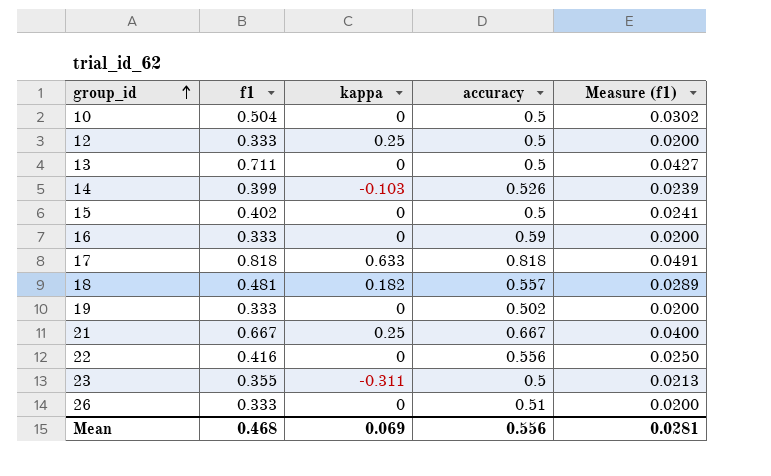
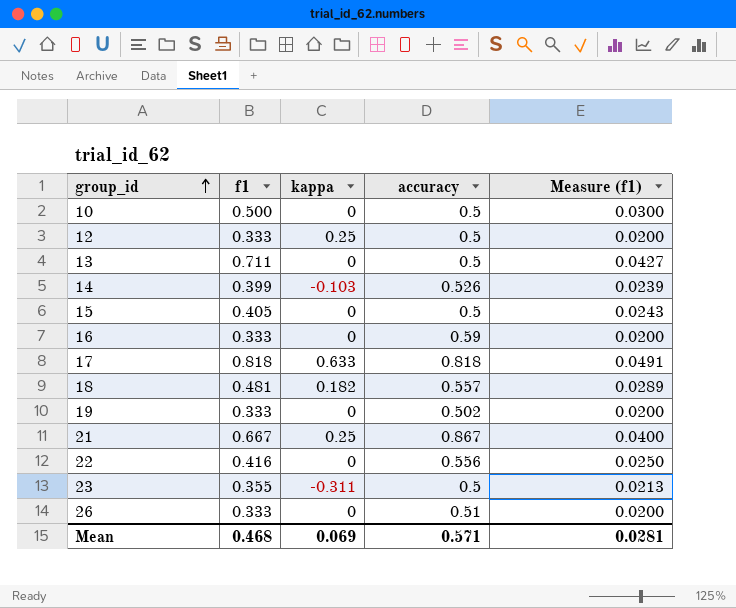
10 | f1: 0.504 -> 0.500
10 | Measure (f1): 0.0302 -> 0.0300
15 | f1: 0.402 -> 0.405
15 | Measure (f1): 0.0241 -> 0.0243
21 | accuracy: 0.667 -> 0.867
Mean | accuracy: 0.556 -> 0.571

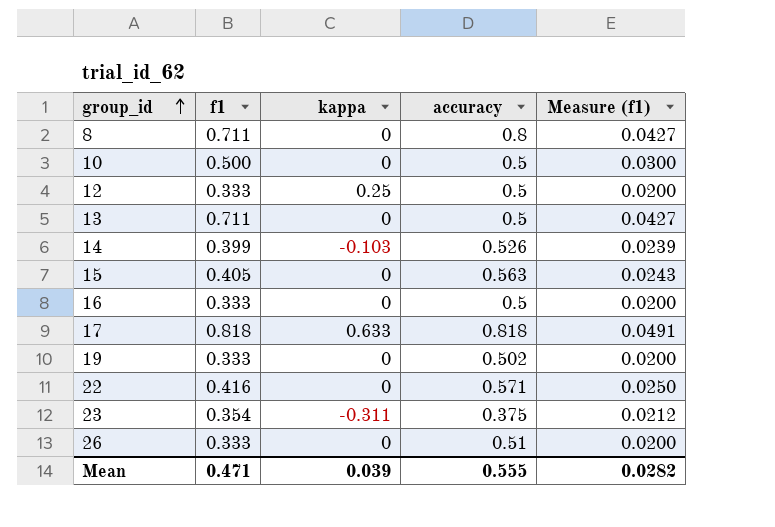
row 18: 0.481 | 0.182 | 0.557 | 0.0289 -> none
row 21: 0.667 | 0.25 | 0.867 | 0.0400 -> none
row 8: none -> 0.711 | 0 | 0.8 | 0.0427
15 | accuracy: 0.5 -> 0.563
16 | accuracy: 0.59 -> 0.5
22 | accuracy: 0.556 -> 0.571
23 | f1: 0.355 -> 0.354
23 | accuracy: 0.5 -> 0.375
23 | Measure (f1): 0.0213 -> 0.0212
Mean | f1: 0.468 -> 0.471
Mean | kappa: 0.069 -> 0.039
Mean | accuracy: 0.571 -> 0.555
Mean | Measure (f1): 0.0281 -> 0.0282

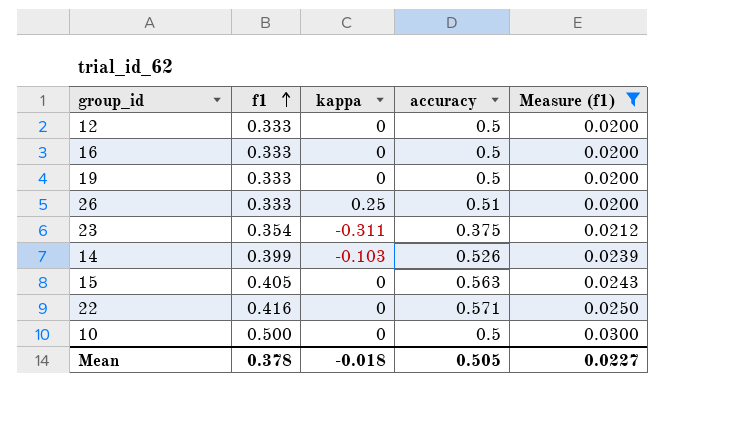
filter: none -> Measure (f1) <= 0.0300
row order: group_id ascending -> f1 ascending
12 | kappa: 0.25 -> 0
19 | accuracy: 0.502 -> 0.5
26 | kappa: 0 -> 0.25
Mean | f1: 0.471 -> 0.378
Mean | kappa: 0.039 -> -0.018
Mean | accuracy: 0.555 -> 0.505
Mean | Measure (f1): 0.0282 -> 0.0227

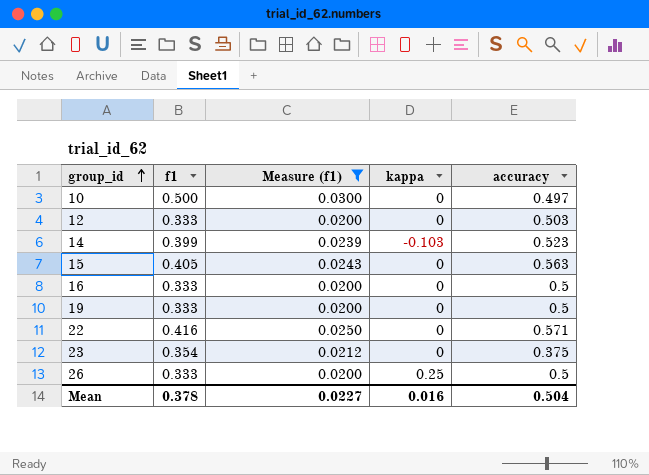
row order: f1 ascending -> group_id ascending
column Measure (f1) | position: 5 -> 3
10 | accuracy: 0.5 -> 0.497
12 | accuracy: 0.5 -> 0.503
14 | accuracy: 0.526 -> 0.523
23 | kappa: -0.311 -> 0
26 | accuracy: 0.51 -> 0.5
Mean | kappa: -0.018 -> 0.016
Mean | accuracy: 0.505 -> 0.504

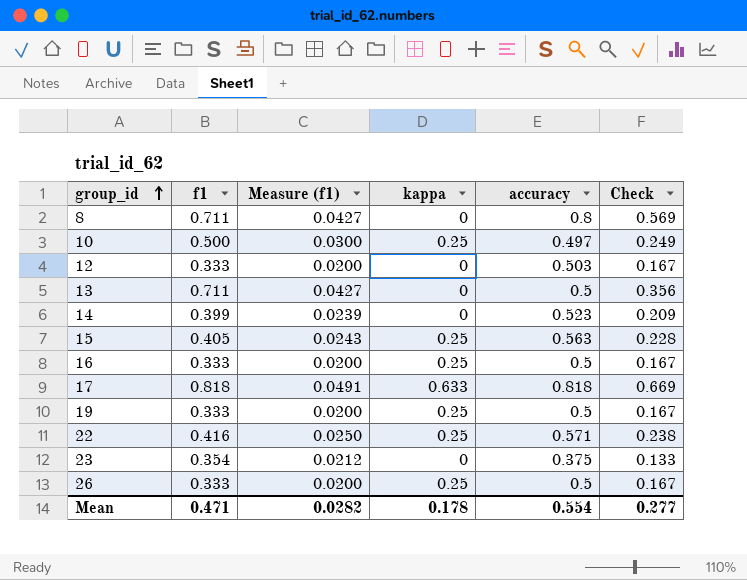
filter: Measure (f1) <= 0.0300 -> none
column Check | formula: none -> [f1] * [accuracy]
10 | kappa: 0 -> 0.25
14 | kappa: -0.103 -> 0
15 | kappa: 0 -> 0.25
16 | kappa: 0 -> 0.25
19 | kappa: 0 -> 0.25
22 | kappa: 0 -> 0.25
Mean | f1: 0.378 -> 0.471
Mean | Measure (f1): 0.0227 -> 0.0282
Mean | kappa: 0.016 -> 0.178
Mean | accuracy: 0.504 -> 0.554

